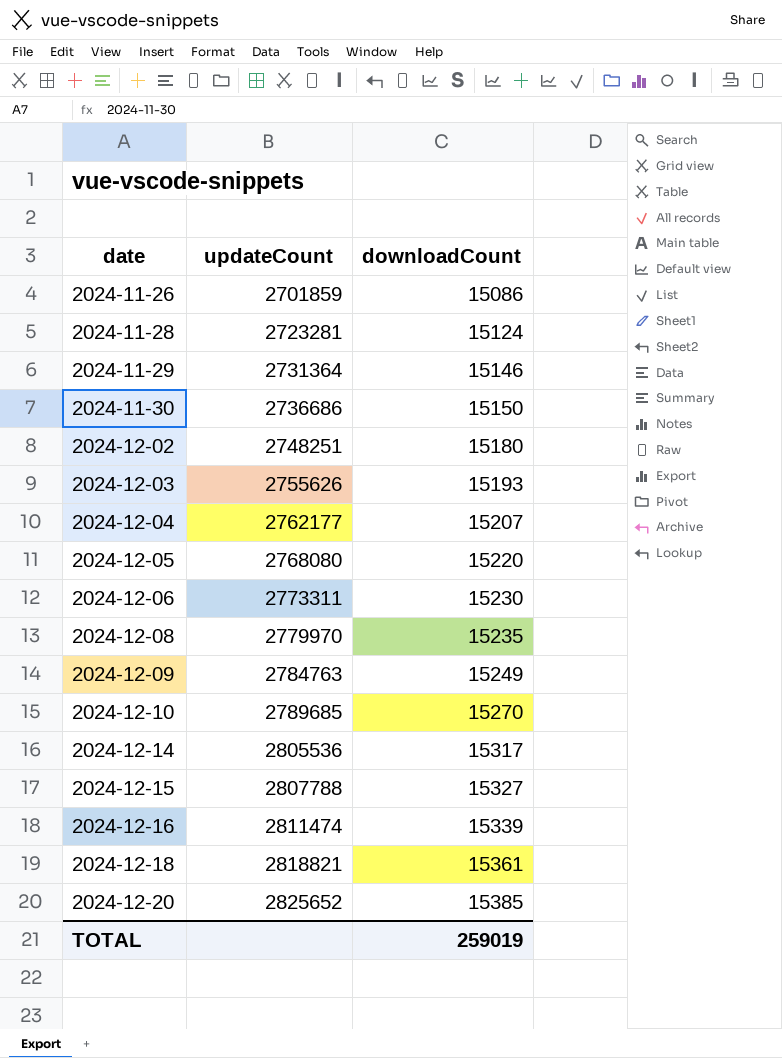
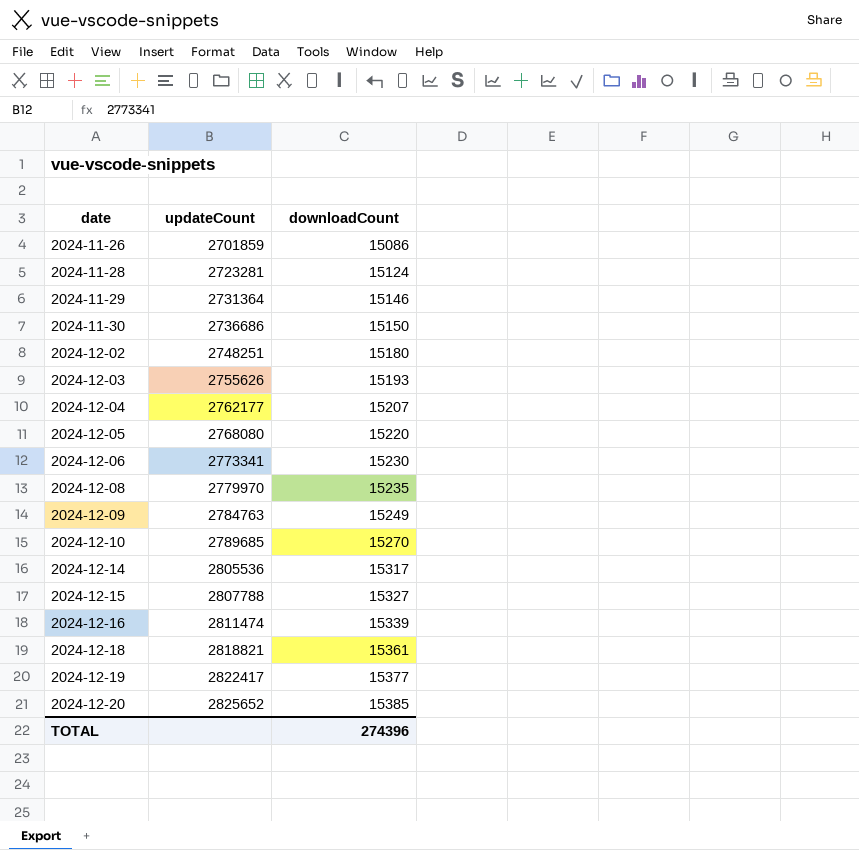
2024-12-06 | updateCount: 2773311 -> 2773341
row 2024-12-19: none -> 2822417 | 15377
TOTAL | downloadCount: 259019 -> 274396

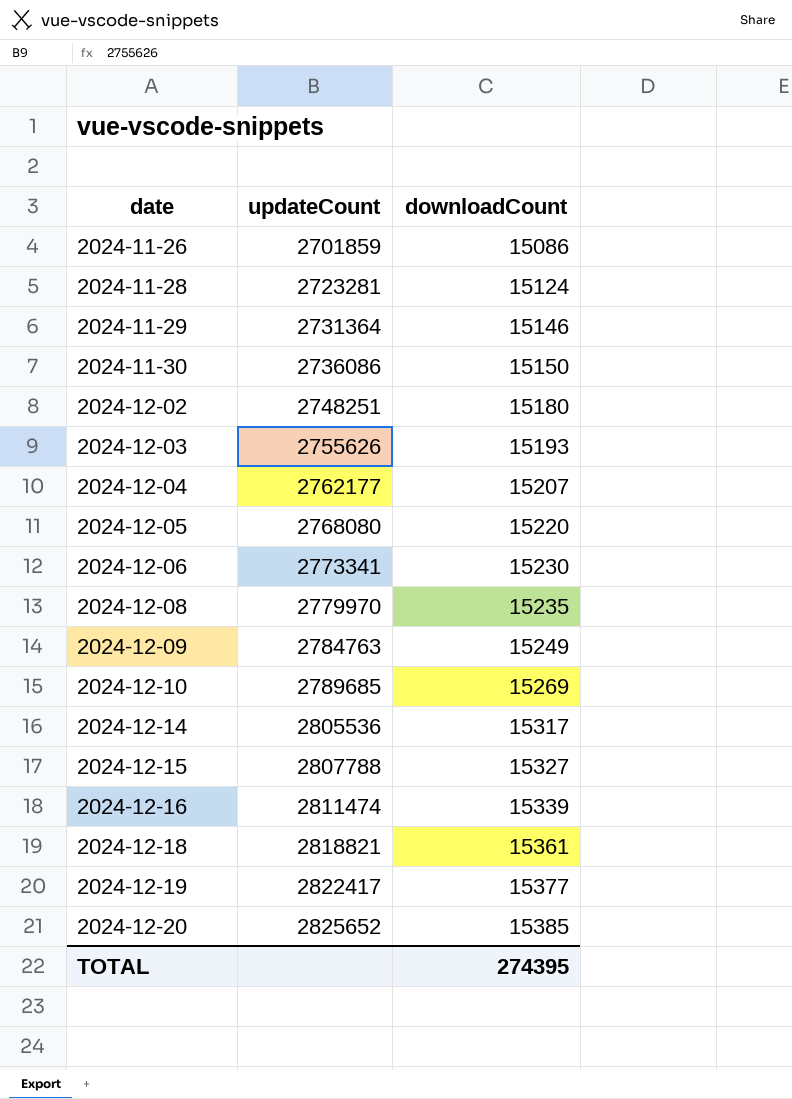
2024-11-30 | updateCount: 2736686 -> 2736086
2024-12-10 | downloadCount: 15270 -> 15269
TOTAL | downloadCount: 274396 -> 274395

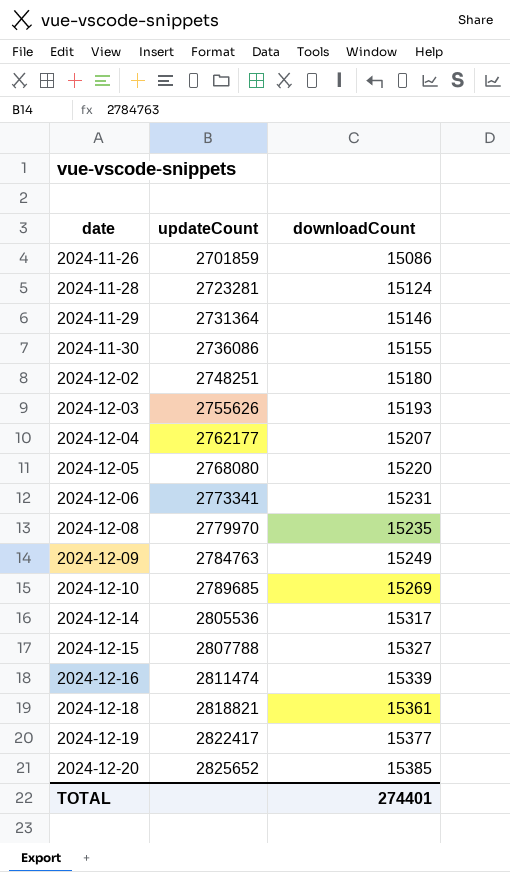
2024-11-30 | downloadCount: 15150 -> 15155
2024-12-06 | downloadCount: 15230 -> 15231
TOTAL | downloadCount: 274395 -> 274401

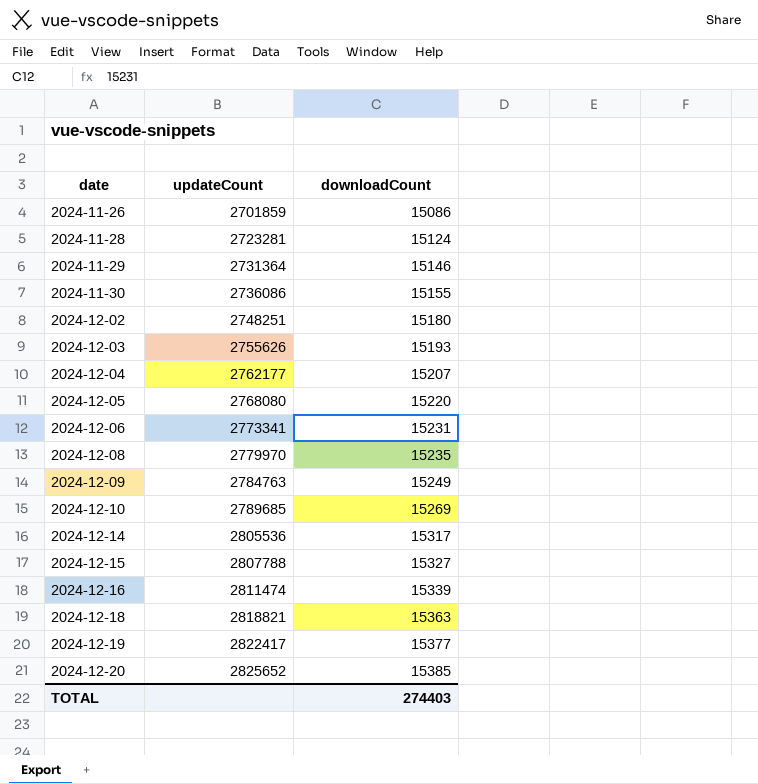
2024-12-18 | downloadCount: 15361 -> 15363
TOTAL | downloadCount: 274401 -> 274403

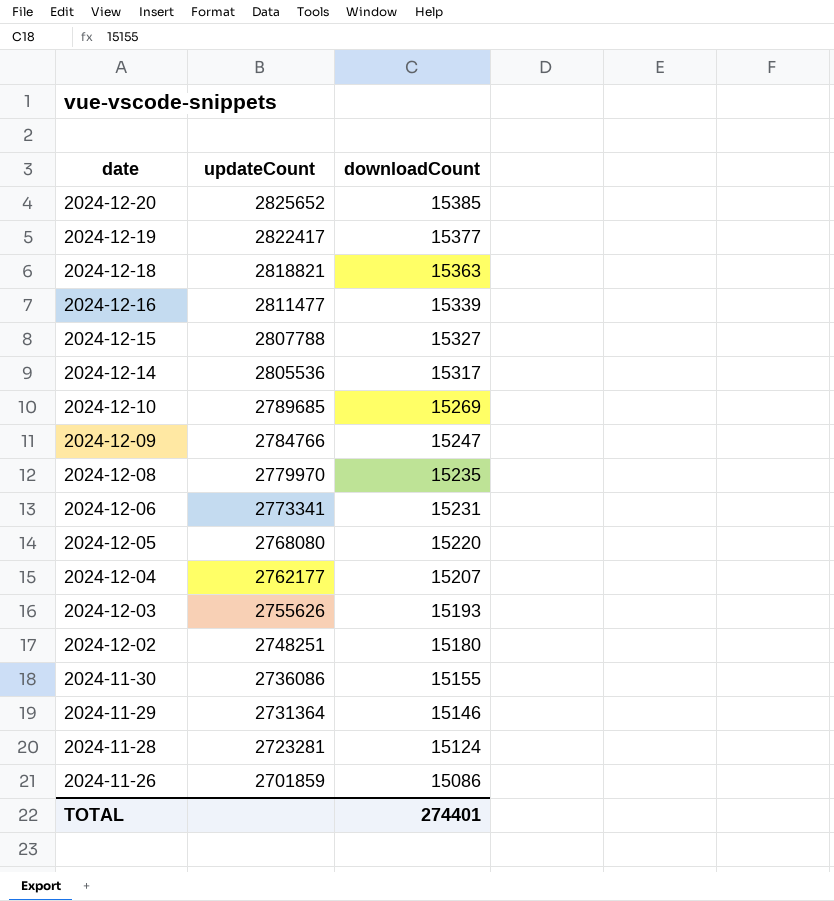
row order: date ascending -> date descending
2024-12-16 | updateCount: 2811474 -> 2811477
2024-12-09 | updateCount: 2784763 -> 2784766
2024-12-09 | downloadCount: 15249 -> 15247
TOTAL | downloadCount: 274403 -> 274401

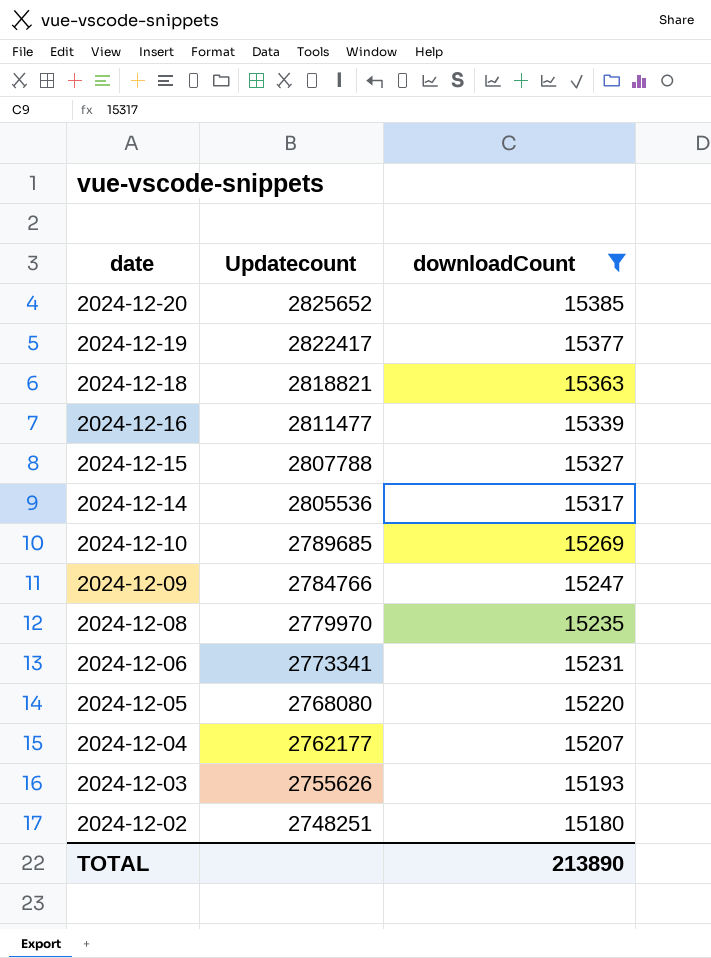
filter: none -> downloadCount >= 15180
column name: updateCount -> Updatecount
TOTAL | downloadCount: 274401 -> 213890

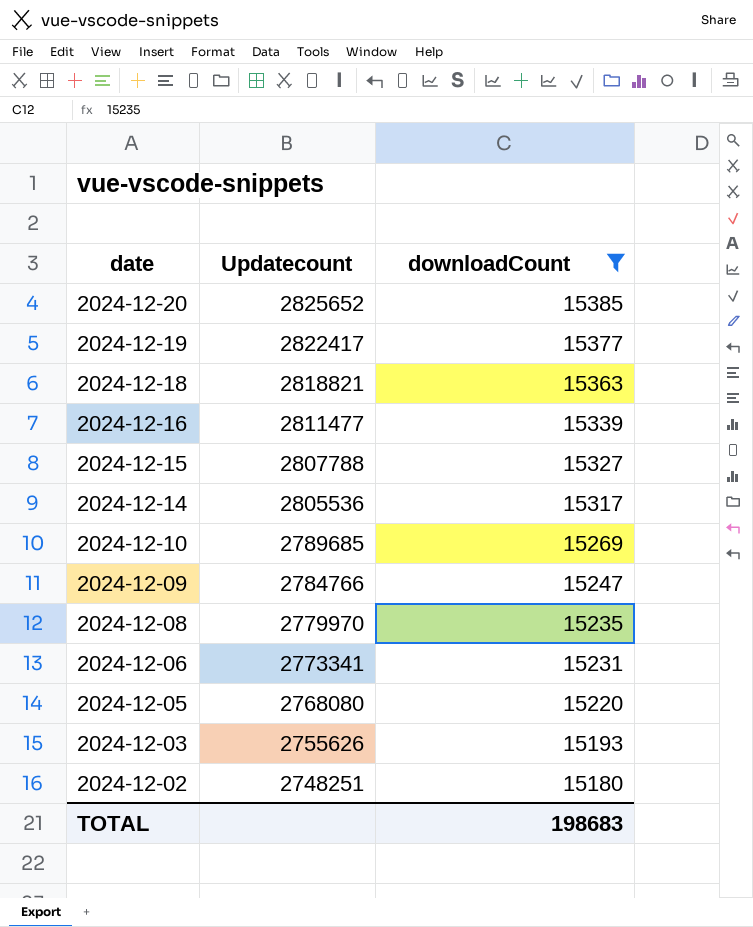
row 2024-12-04: 2762177 | 15207 -> none
TOTAL | downloadCount: 213890 -> 198683

